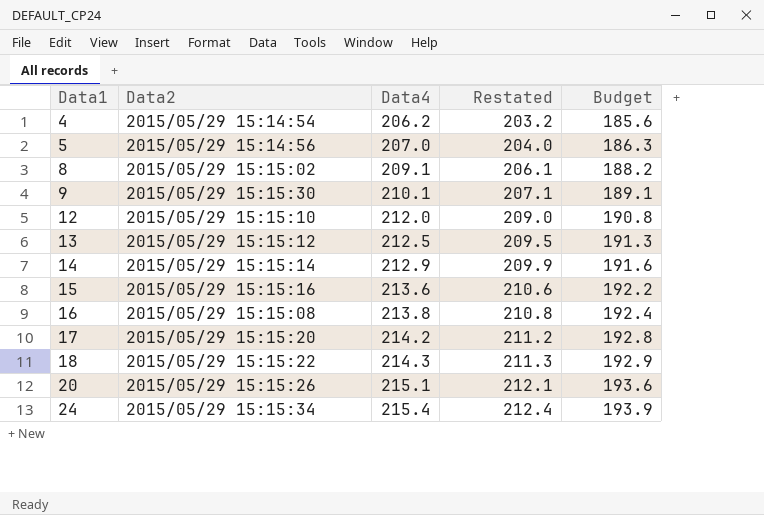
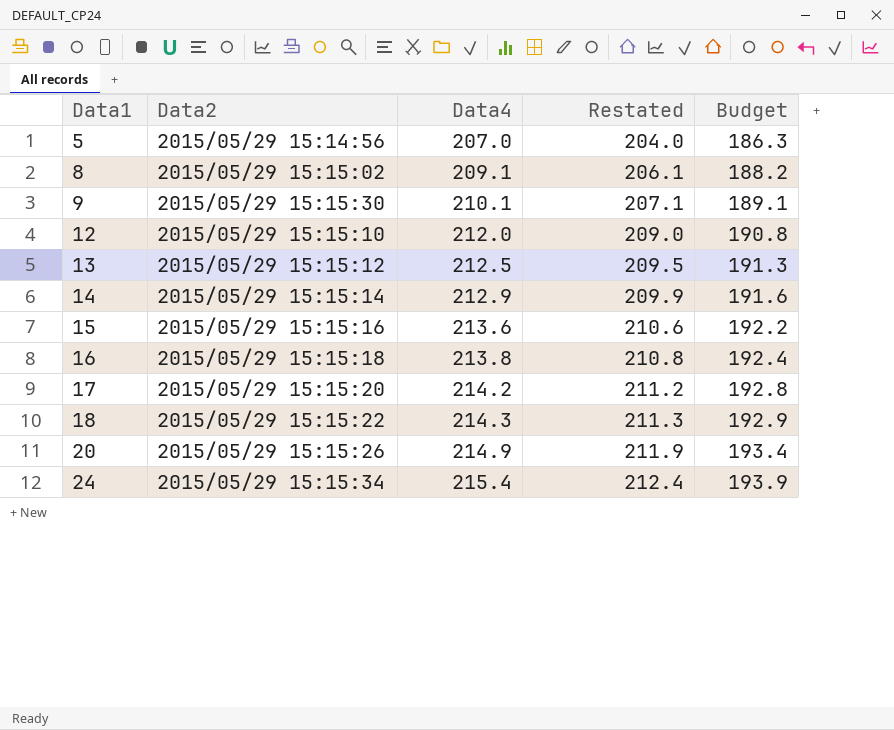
row 4: 2015/05/29 15:14:54 | 206.2 | 203.2 | 185.6 -> none
16 | Data2: 2015/05/29 15:15:08 -> 2015/05/29 15:15:18
20 | Data4: 215.1 -> 214.9
20 | Restated: 212.1 -> 211.9
20 | Budget: 193.6 -> 193.4

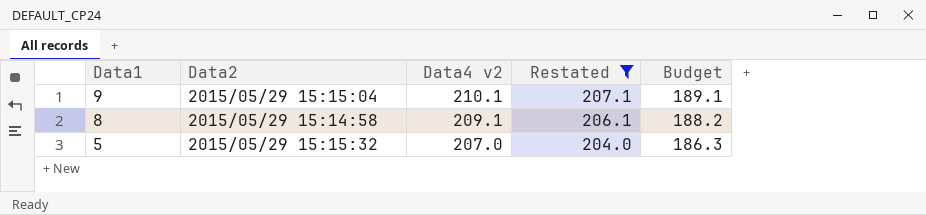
filter: none -> Restated <= 207.1
row order: Data1 ascending -> Data1 descending
column name: Data4 -> Data4 v2
9 | Data2: 2015/05/29 15:15:30 -> 2015/05/29 15:15:04
8 | Data2: 2015/05/29 15:15:02 -> 2015/05/29 15:14:58
5 | Data2: 2015/05/29 15:14:56 -> 2015/05/29 15:15:32

